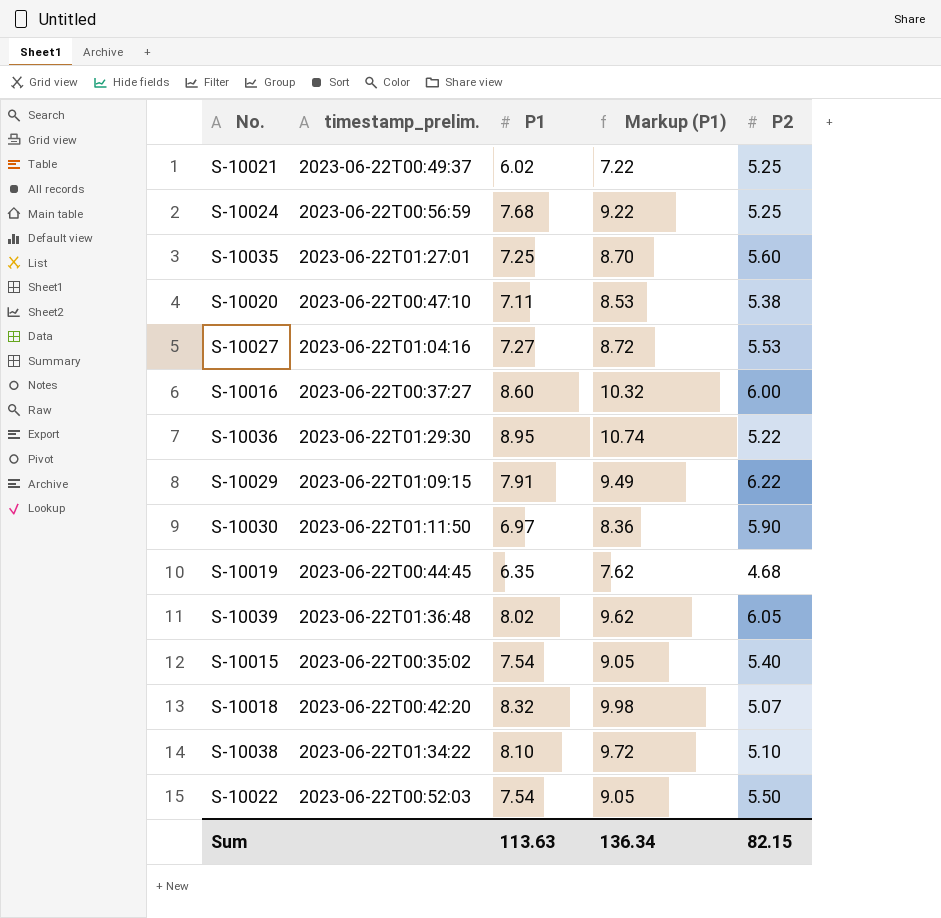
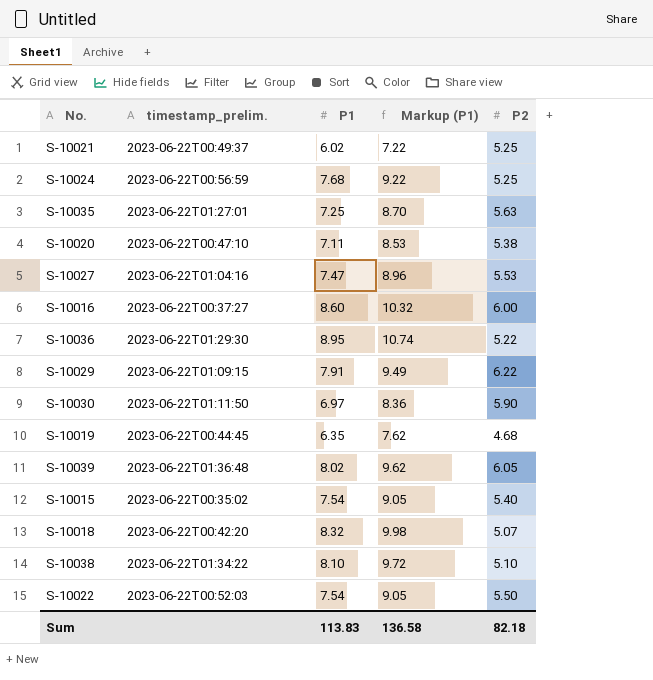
S-10035 | P2: 5.60 -> 5.63
S-10027 | P1: 7.27 -> 7.47
S-10027 | Markup (P1): 8.72 -> 8.96
Sum | P1: 113.63 -> 113.83
Sum | Markup (P1): 136.34 -> 136.58
Sum | P2: 82.15 -> 82.18

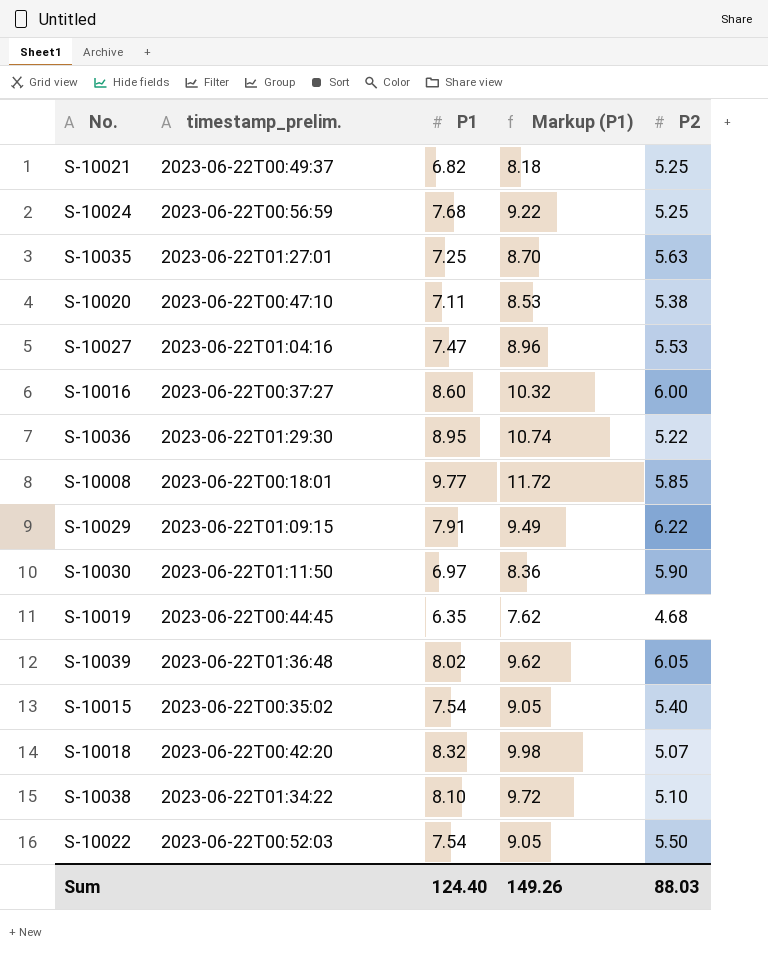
S-10021 | P1: 6.02 -> 6.82
S-10021 | Markup (P1): 7.22 -> 8.18
row S-10008: none -> 2023-06-22T00:18:01 | 9.77 | 11.72 | 5.85
Sum | P1: 113.83 -> 124.40
Sum | Markup (P1): 136.58 -> 149.26
Sum | P2: 82.18 -> 88.03

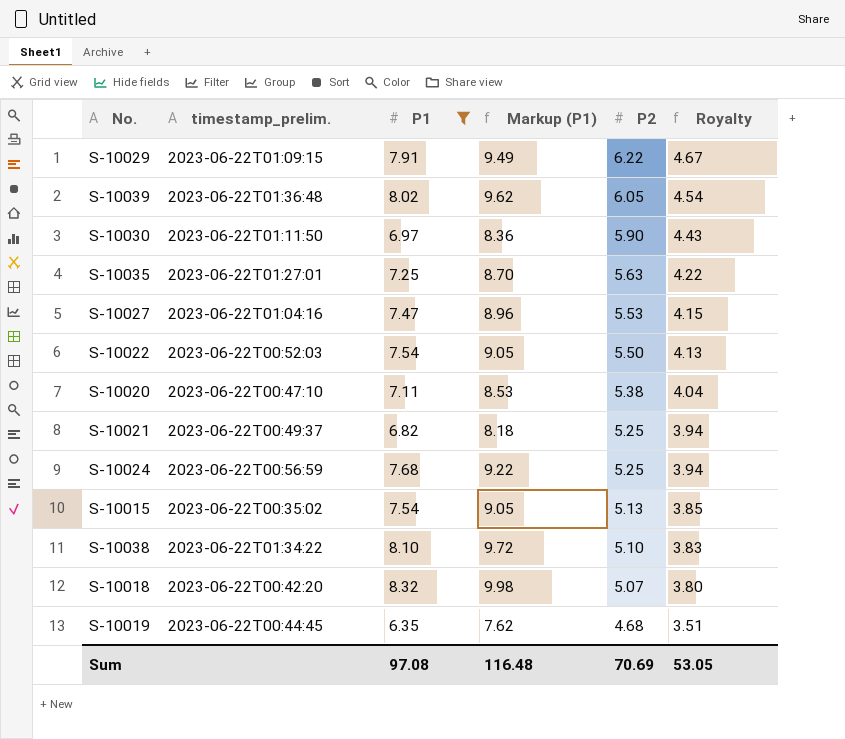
filter: none -> P1 <= 8.32
row order: none -> P2 descending
column Royalty | formula: none -> [P2] * 0.75
S-10015 | P2: 5.40 -> 5.13
Sum | P1: 124.40 -> 97.08
Sum | Markup (P1): 149.26 -> 116.48
Sum | P2: 88.03 -> 70.69

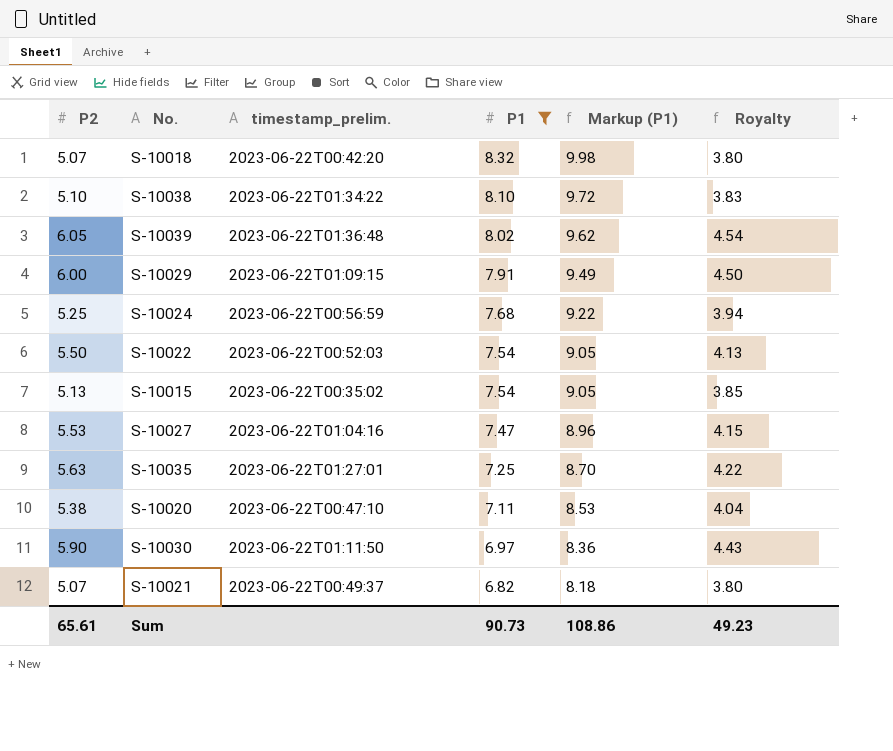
row order: P2 descending -> P1 descending
column P2 | position: 5 -> 1
row S-10019: 2023-06-22T00:44:45 | 6.35 | 7.62 | 4.68 | 3.51 -> none
S-10029 | P2: 6.22 -> 6.00
S-10029 | Royalty: 4.67 -> 4.50
S-10021 | P2: 5.25 -> 5.07
S-10021 | Royalty: 3.94 -> 3.80
Sum | P2: 70.69 -> 65.61
Sum | P1: 97.08 -> 90.73
Sum | Markup (P1): 116.48 -> 108.86
Sum | Royalty: 53.05 -> 49.23

